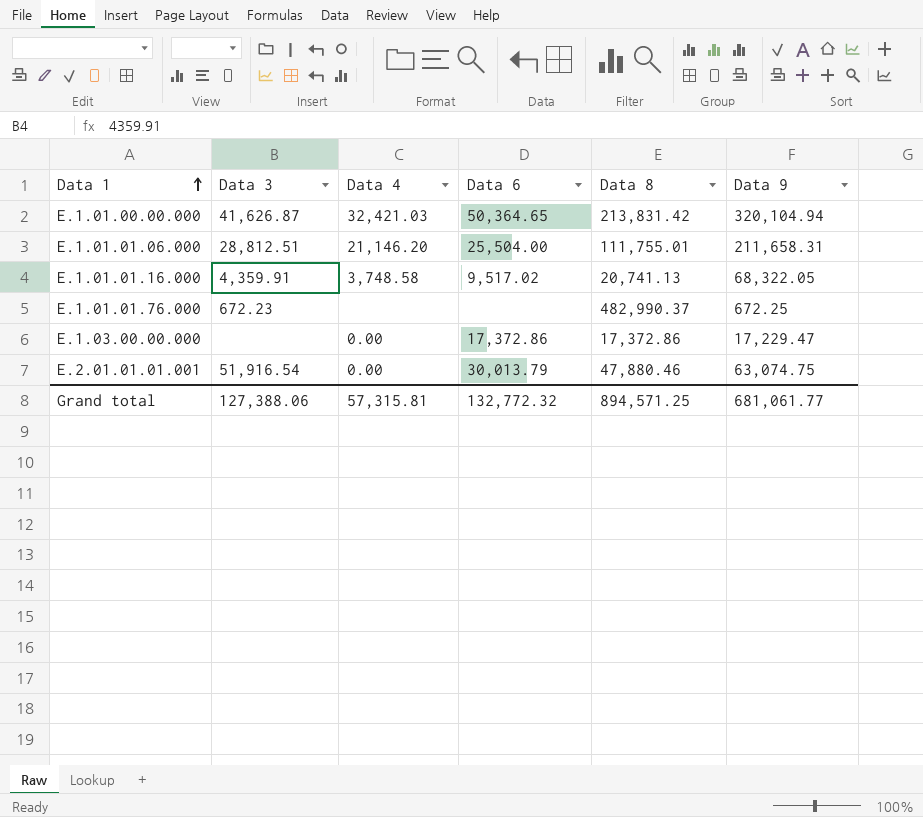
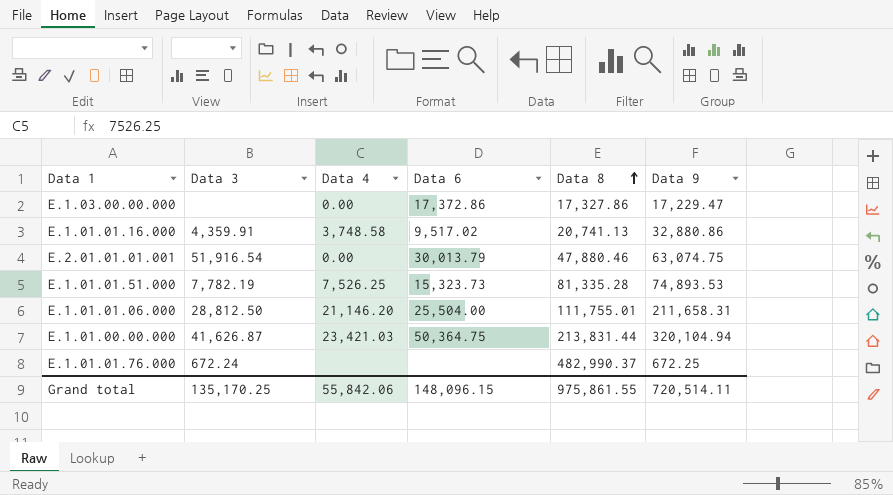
row order: Data 1 ascending -> Data 8 ascending
E.1.03.00.00.000 | Data 8: 17,372.86 -> 17,327.86
E.1.01.01.16.000 | Data 9: 68,322.05 -> 32,880.86
row E.1.01.01.51.000: none -> 7,782.19 | 7,526.25 | 15,323.73 | 81,335.28 | 74,893.53
E.1.01.01.06.000 | Data 3: 28,812.51 -> 28,812.50
E.1.01.00.00.000 | Data 4: 32,421.03 -> 23,421.03
E.1.01.00.00.000 | Data 6: 50,364.65 -> 50,364.75
E.1.01.00.00.000 | Data 8: 213,831.42 -> 213,831.44
E.1.01.01.76.000 | Data 3: 672.23 -> 672.24
Grand total | Data 3: 127,388.06 -> 135,170.25
Grand total | Data 4: 57,315.81 -> 55,842.06
Grand total | Data 6: 132,772.32 -> 148,096.15
Grand total | Data 8: 894,571.25 -> 975,861.55
Grand total | Data 9: 681,061.77 -> 720,514.11

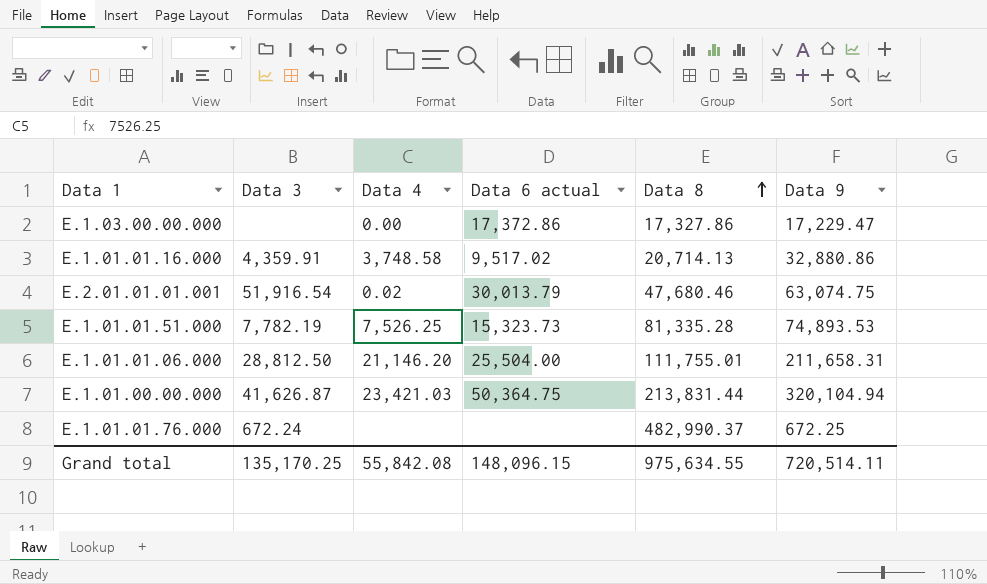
column name: Data 6 -> Data 6 actual
E.1.01.01.16.000 | Data 8: 20,741.13 -> 20,714.13
E.2.01.01.01.001 | Data 4: 0.00 -> 0.02
E.2.01.01.01.001 | Data 8: 47,880.46 -> 47,680.46
Grand total | Data 4: 55,842.06 -> 55,842.08
Grand total | Data 8: 975,861.55 -> 975,634.55

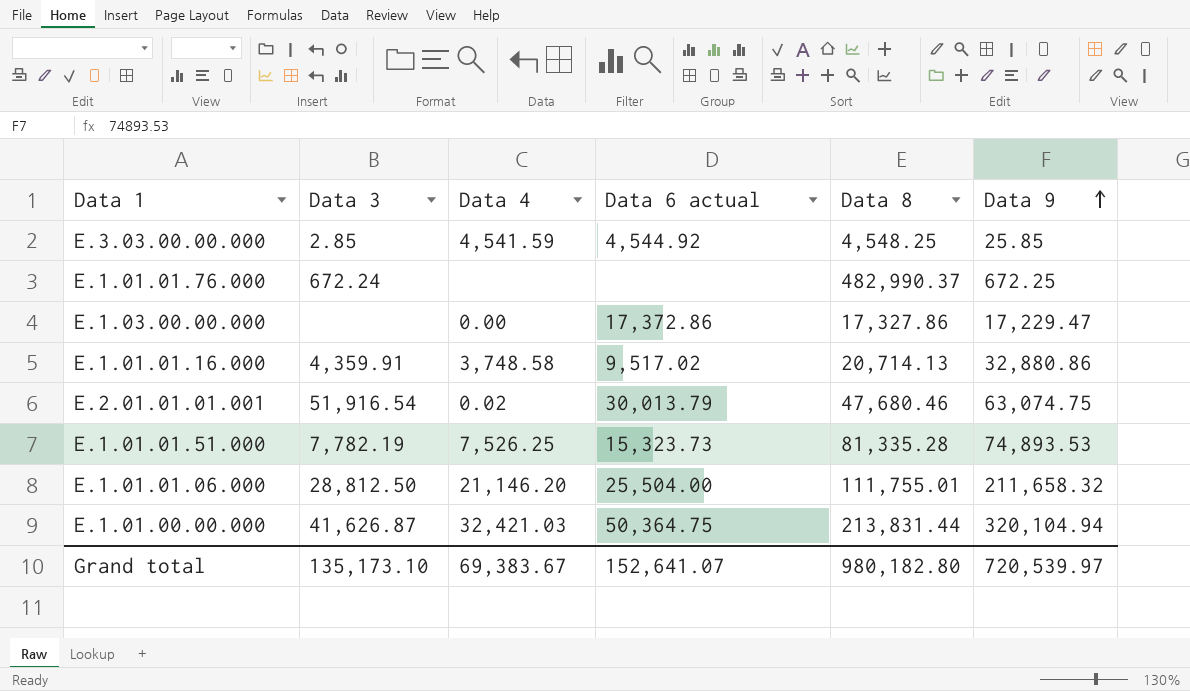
row order: Data 8 ascending -> Data 9 ascending
row E.3.03.00.00.000: none -> 2.85 | 4,541.59 | 4,544.92 | 4,548.25 | 25.85
E.1.01.01.06.000 | Data 9: 211,658.31 -> 211,658.32
E.1.01.00.00.000 | Data 4: 23,421.03 -> 32,421.03
Grand total | Data 3: 135,170.25 -> 135,173.10
Grand total | Data 4: 55,842.08 -> 69,383.67
Grand total | Data 6 actual: 148,096.15 -> 152,641.07
Grand total | Data 8: 975,634.55 -> 980,182.80
Grand total | Data 9: 720,514.11 -> 720,539.97

